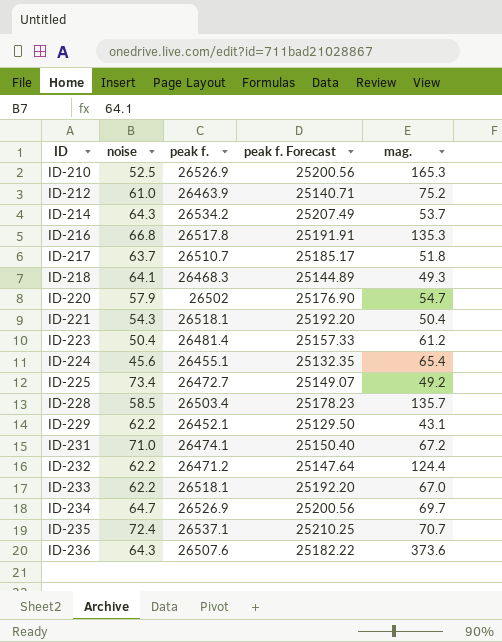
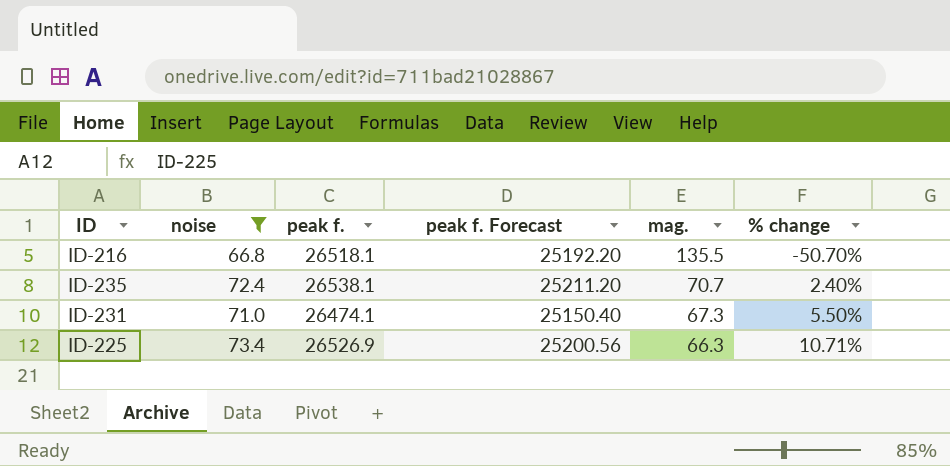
filter: none -> noise >= 66.8
row order: ID ascending -> mag. descending
column % change | formula: none -> ([noise] - [mag.]) / [mag.]
ID-216 | peak f.: 26517.8 -> 26518.1
ID-216 | peak f. Forecast: 25191.91 -> 25192.20
ID-216 | mag.: 135.3 -> 135.5
ID-235 | peak f.: 26537.1 -> 26538.1
ID-235 | peak f. Forecast: 25210.25 -> 25211.20
ID-231 | mag.: 67.2 -> 67.3
ID-225 | peak f.: 26472.7 -> 26526.9
ID-225 | peak f. Forecast: 25149.07 -> 25200.56
ID-225 | mag.: 49.2 -> 66.3

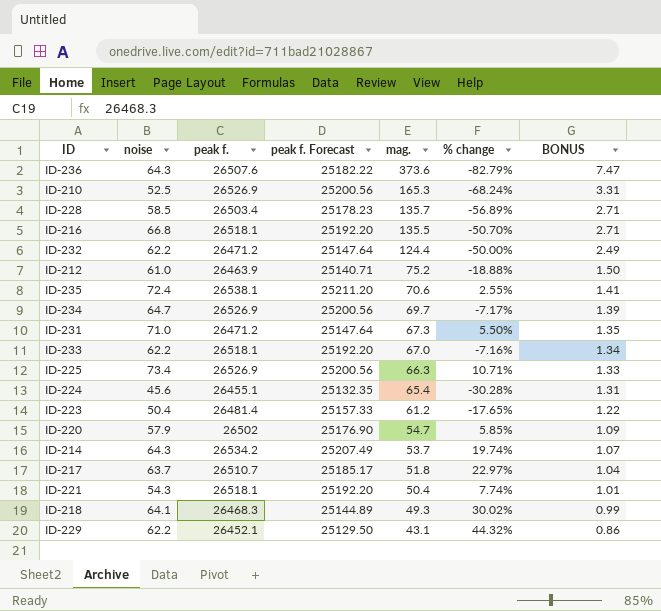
filter: noise >= 66.8 -> none
column BONUS | formula: none -> [mag.] * 0.02
ID-235 | mag.: 70.7 -> 70.6
ID-235 | % change: 2.40% -> 2.55%
ID-231 | peak f.: 26474.1 -> 26471.2
ID-231 | peak f. Forecast: 25150.40 -> 25147.64

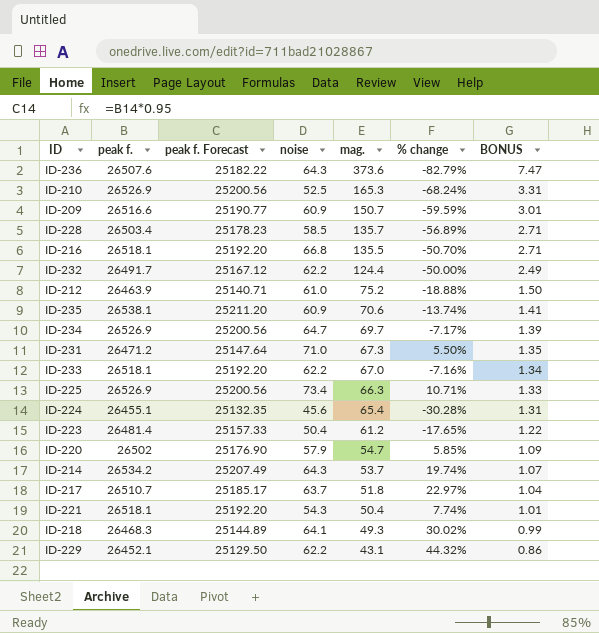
column noise | position: 2 -> 4
row ID-209: none -> 26516.6 | 25190.77 | 60.9 | 150.7 | -59.59% | 3.01
ID-232 | peak f.: 26471.2 -> 26491.7
ID-232 | peak f. Forecast: 25147.64 -> 25167.12
ID-235 | noise: 72.4 -> 60.9
ID-235 | % change: 2.55% -> -13.74%

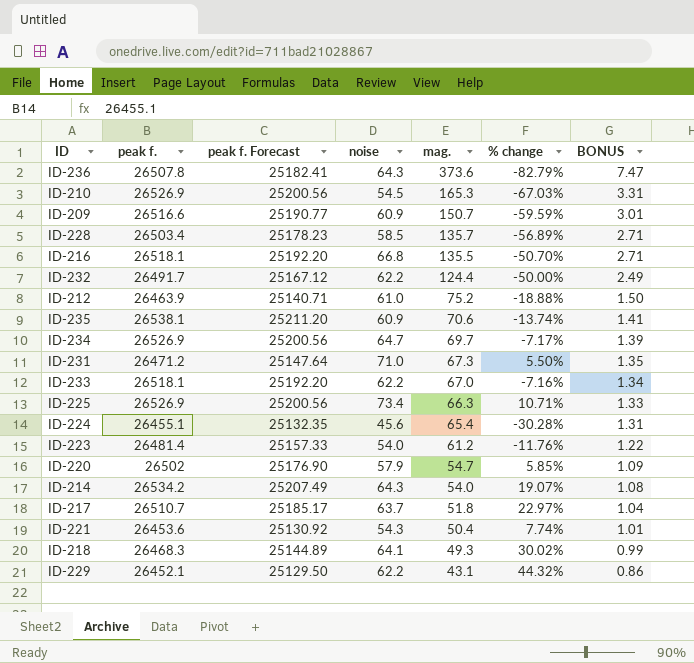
ID-236 | peak f.: 26507.6 -> 26507.8
ID-236 | peak f. Forecast: 25182.22 -> 25182.41
ID-210 | noise: 52.5 -> 54.5
ID-210 | % change: -68.24% -> -67.03%
ID-223 | noise: 50.4 -> 54.0
ID-223 | % change: -17.65% -> -11.76%
ID-214 | mag.: 53.7 -> 54.0
ID-214 | % change: 19.74% -> 19.07%
ID-214 | BONUS: 1.07 -> 1.08
ID-221 | peak f.: 26518.1 -> 26453.6
ID-221 | peak f. Forecast: 25192.20 -> 25130.92

